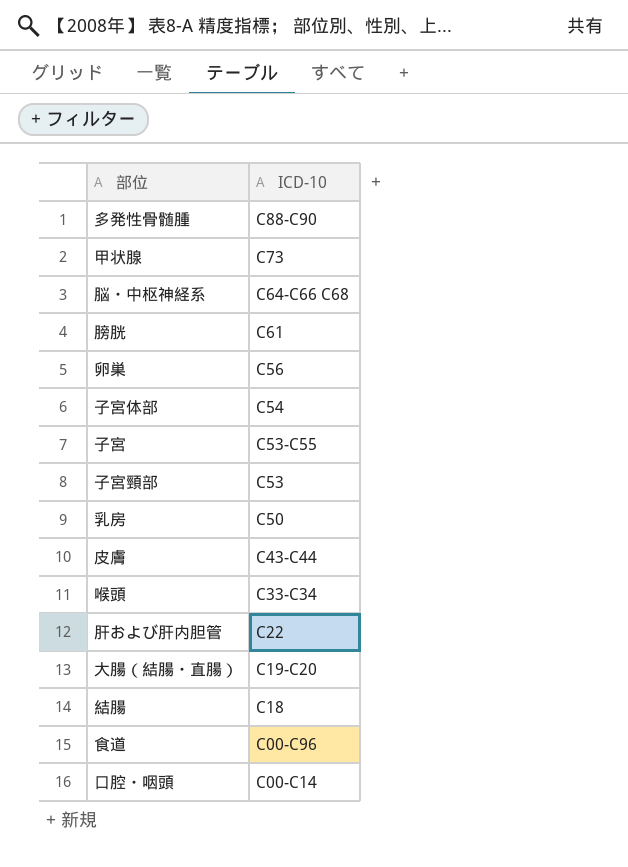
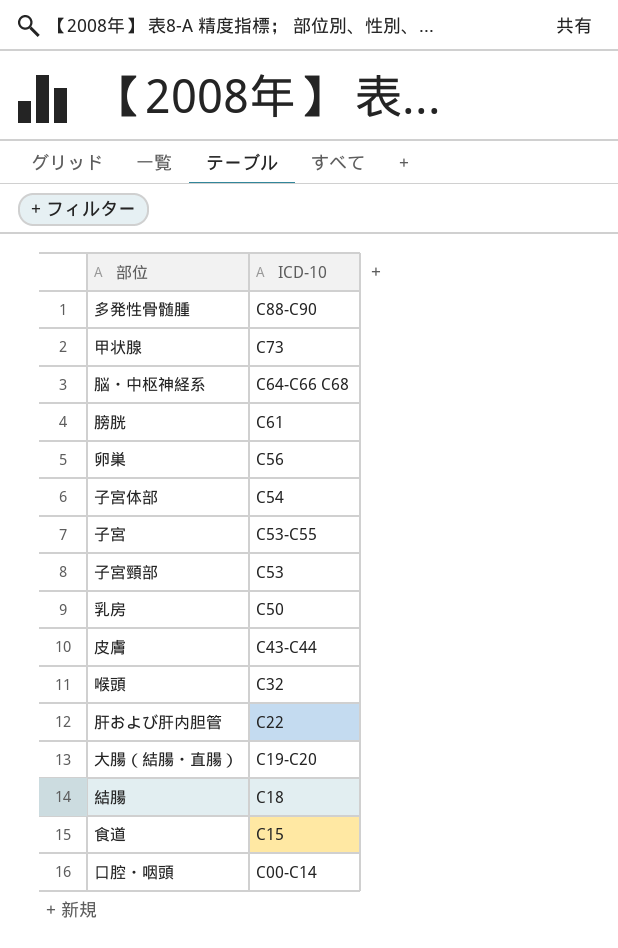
喉頭 | ICD-10: C33-C34 -> C32
食道 | ICD-10: C00-C96 -> C15

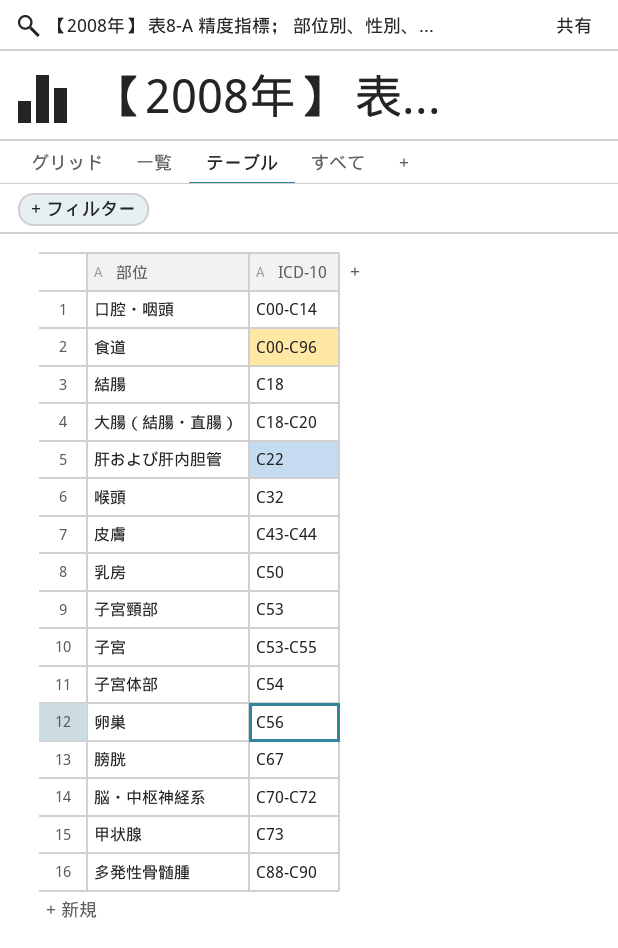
row order: ICD-10 descending -> ICD-10 ascending
食道 | ICD-10: C15 -> C00-C96
大腸（結腸・直腸） | ICD-10: C19-C20 -> C18-C20
膀胱 | ICD-10: C61 -> C67
脳・中枢神経系 | ICD-10: C64-C66 C68 -> C70-C72

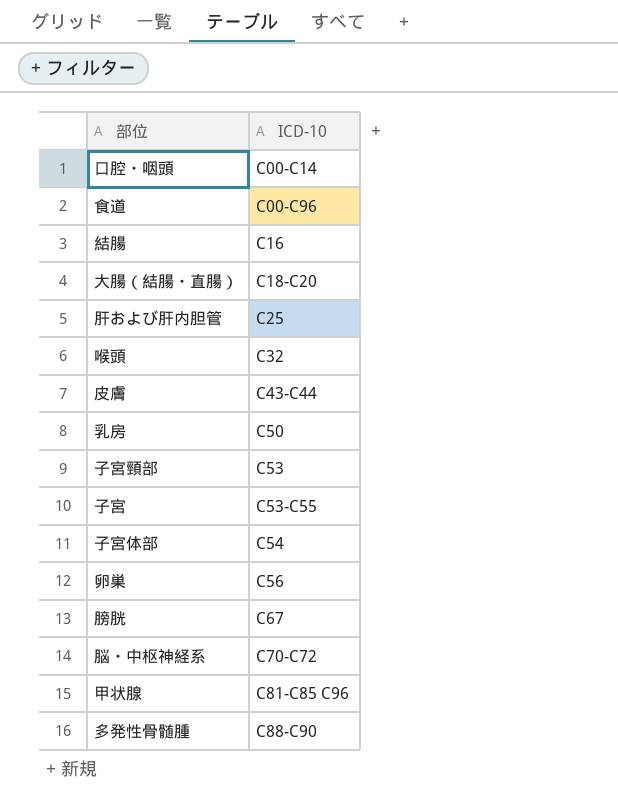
結腸 | ICD-10: C18 -> C16
肝および肝内胆管 | ICD-10: C22 -> C25
甲状腺 | ICD-10: C73 -> C81-C85 C96

